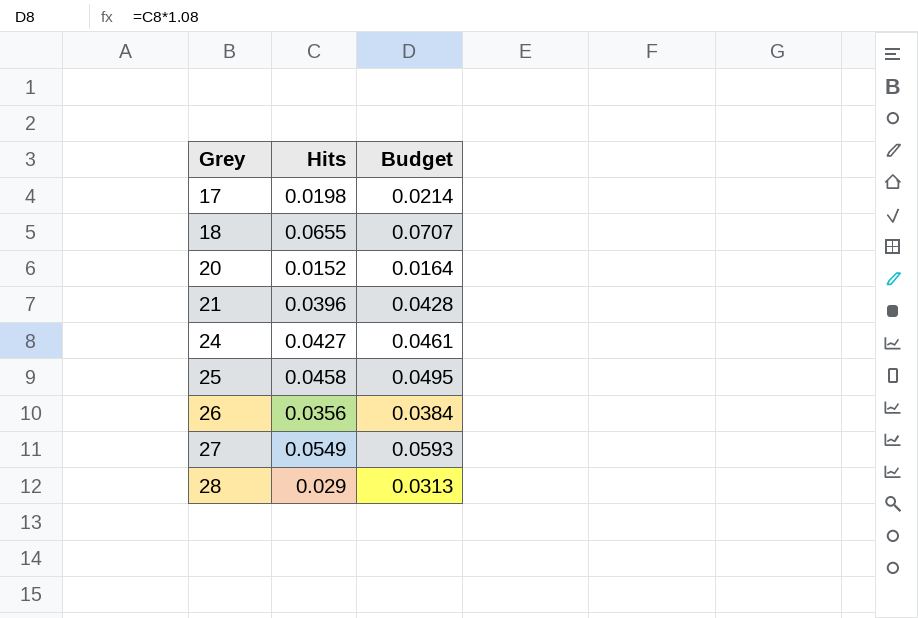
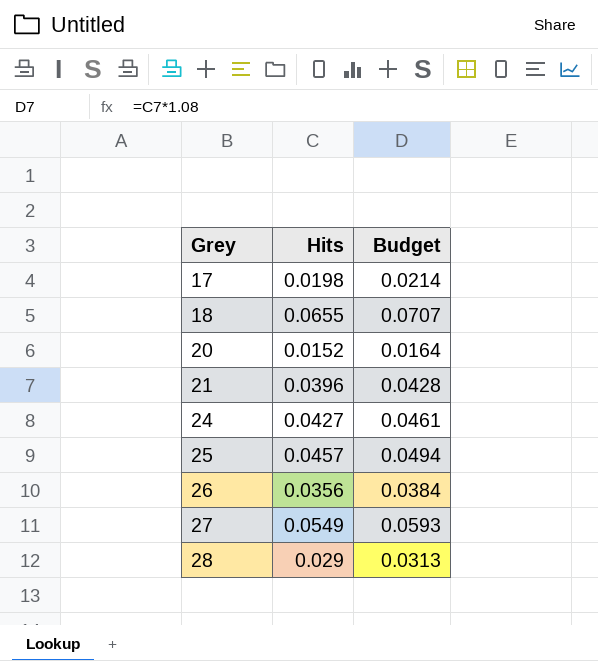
25 | Hits: 0.0458 -> 0.0457
25 | Budget: 0.0495 -> 0.0494

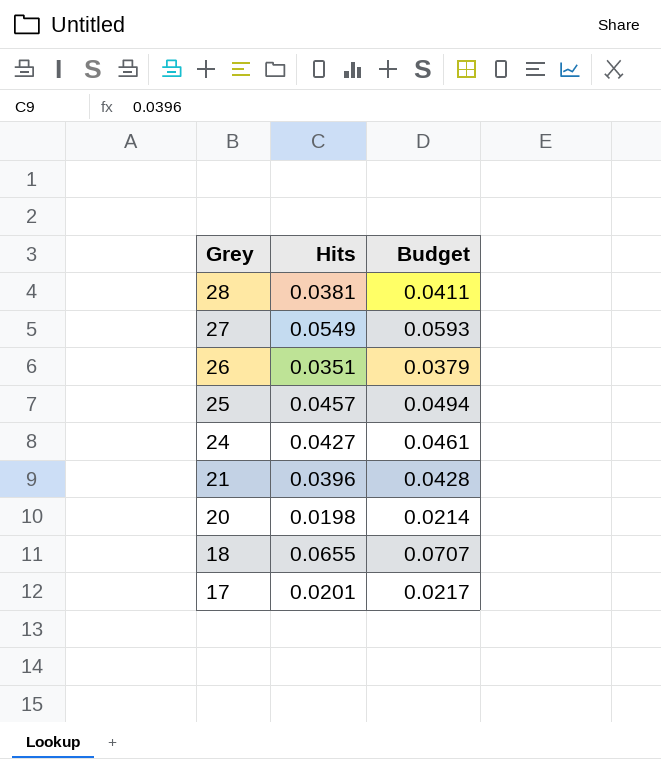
row order: Grey ascending -> Grey descending
28 | Hits: 0.029 -> 0.0381
28 | Budget: 0.0313 -> 0.0411
26 | Hits: 0.0356 -> 0.0351
26 | Budget: 0.0384 -> 0.0379
20 | Hits: 0.0152 -> 0.0198
20 | Budget: 0.0164 -> 0.0214
17 | Hits: 0.0198 -> 0.0201
17 | Budget: 0.0214 -> 0.0217

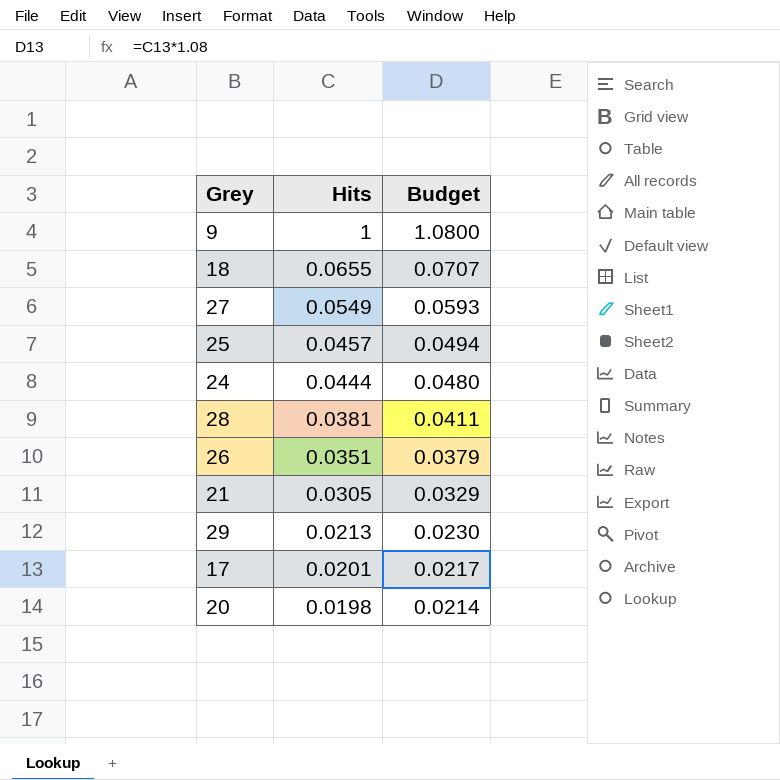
row order: Grey descending -> Hits descending
row 9: none -> 1 | 1.0800
24 | Hits: 0.0427 -> 0.0444
24 | Budget: 0.0461 -> 0.0480
21 | Hits: 0.0396 -> 0.0305
21 | Budget: 0.0428 -> 0.0329
row 29: none -> 0.0213 | 0.0230

